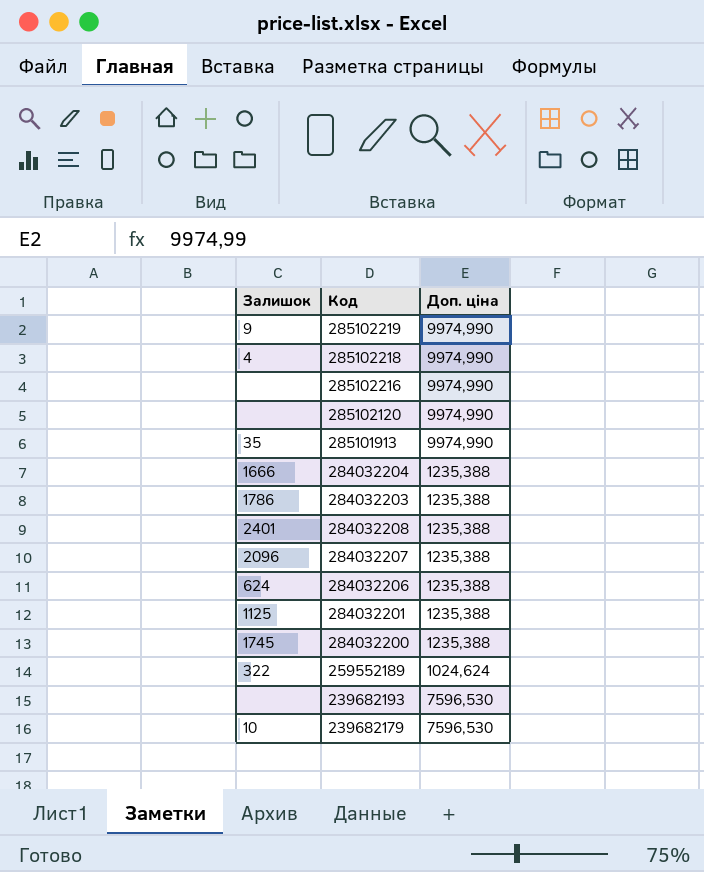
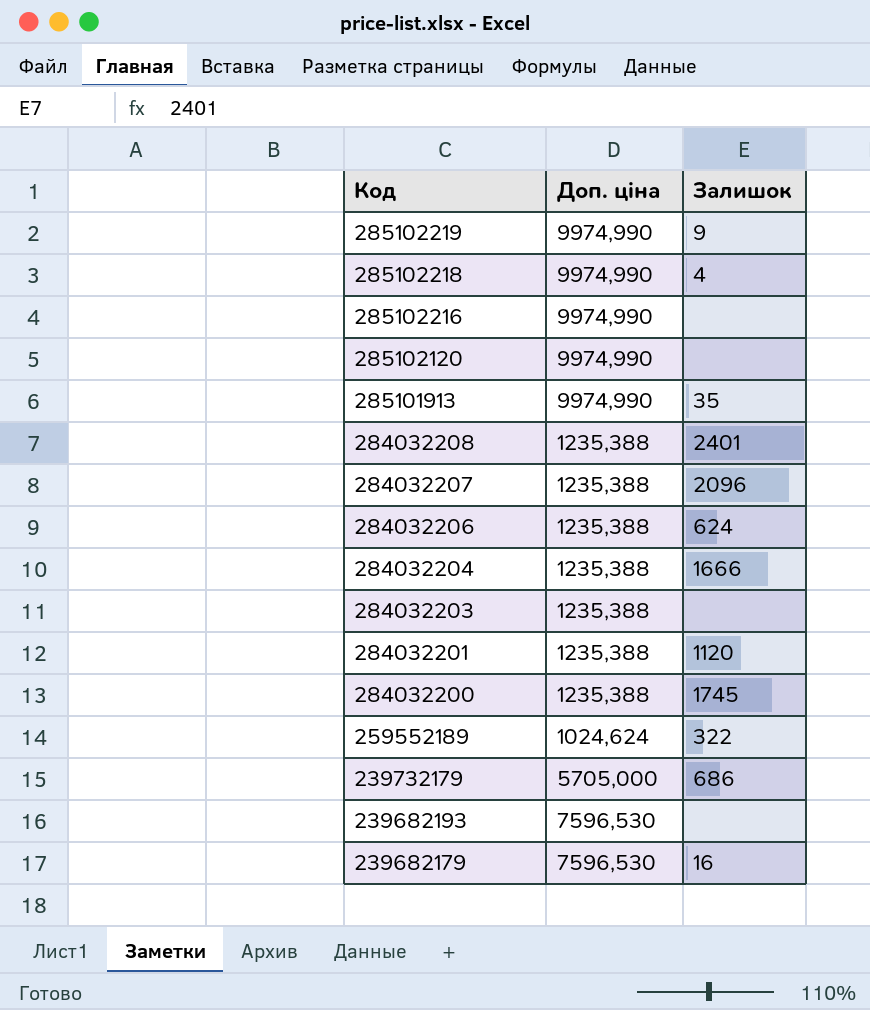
row order: none -> Код descending
column Залишок | position: 1 -> 3
284032203 | Залишок: 1786 -> none
284032201 | Залишок: 1125 -> 1120
row 239732179: none -> 5705,000 | 686
239682179 | Залишок: 10 -> 16

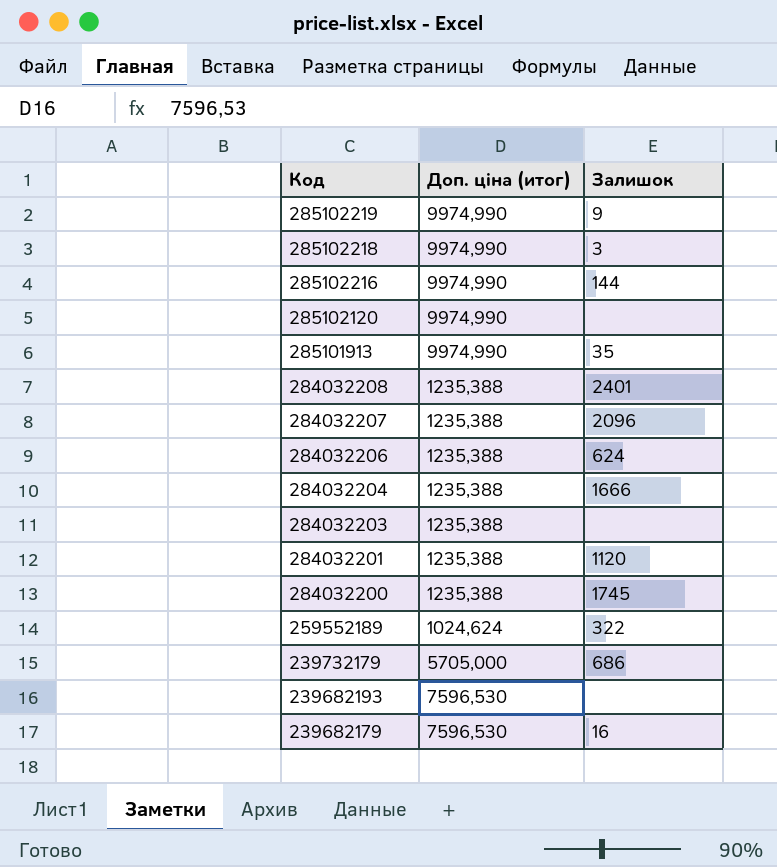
column name: Доп. ціна -> Доп. ціна (итог)
285102218 | Залишок: 4 -> 3
285102216 | Залишок: none -> 144

